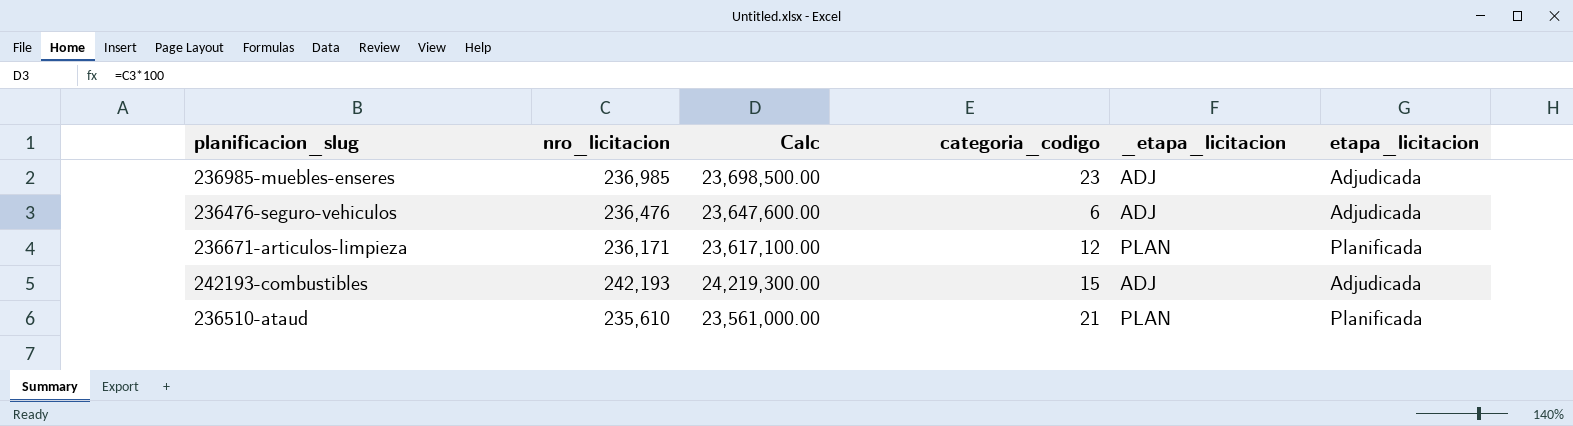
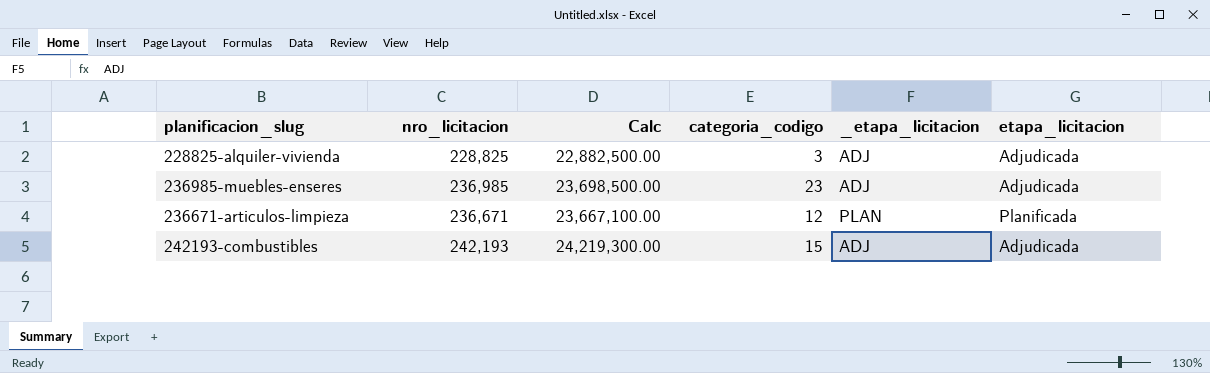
row 236476-seguro-vehiculos: 236,476 | 23,647,600.00 | 6 | ADJ | Adjudicada -> none
row 236510-ataud: 235,610 | 23,561,000.00 | 21 | PLAN | Planificada -> none
row 228825-alquiler-vivienda: none -> 228,825 | 22,882,500.00 | 3 | ADJ | Adjudicada
236671-articulos-limpieza | nro_licitacion: 236,171 -> 236,671
236671-articulos-limpieza | Calc: 23,617,100.00 -> 23,667,100.00

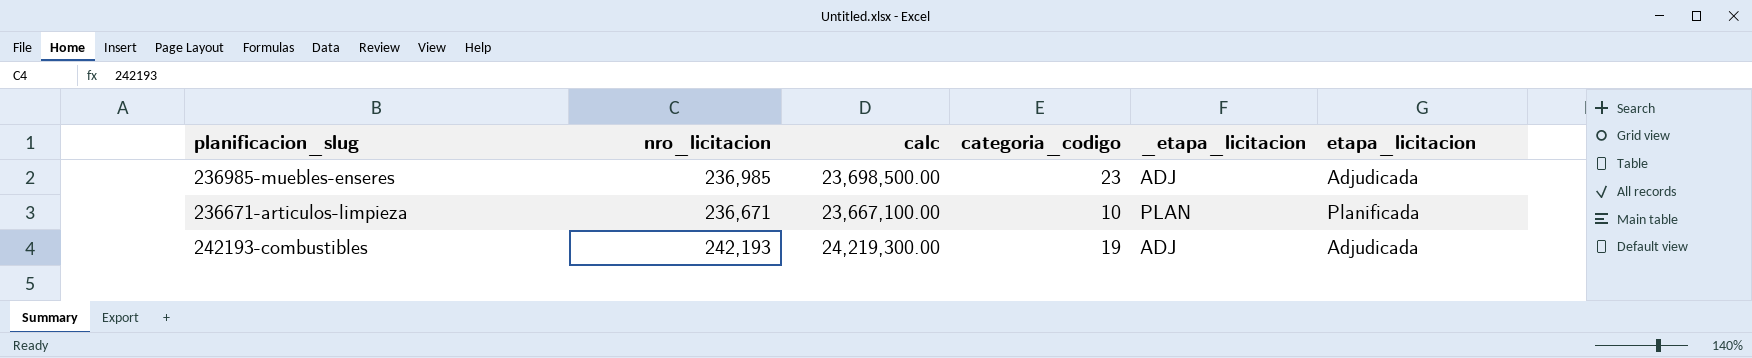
column name: Calc -> calc
row 228825-alquiler-vivienda: 228,825 | 22,882,500.00 | 3 | ADJ | Adjudicada -> none
236671-articulos-limpieza | categoria_codigo: 12 -> 10
242193-combustibles | categoria_codigo: 15 -> 19

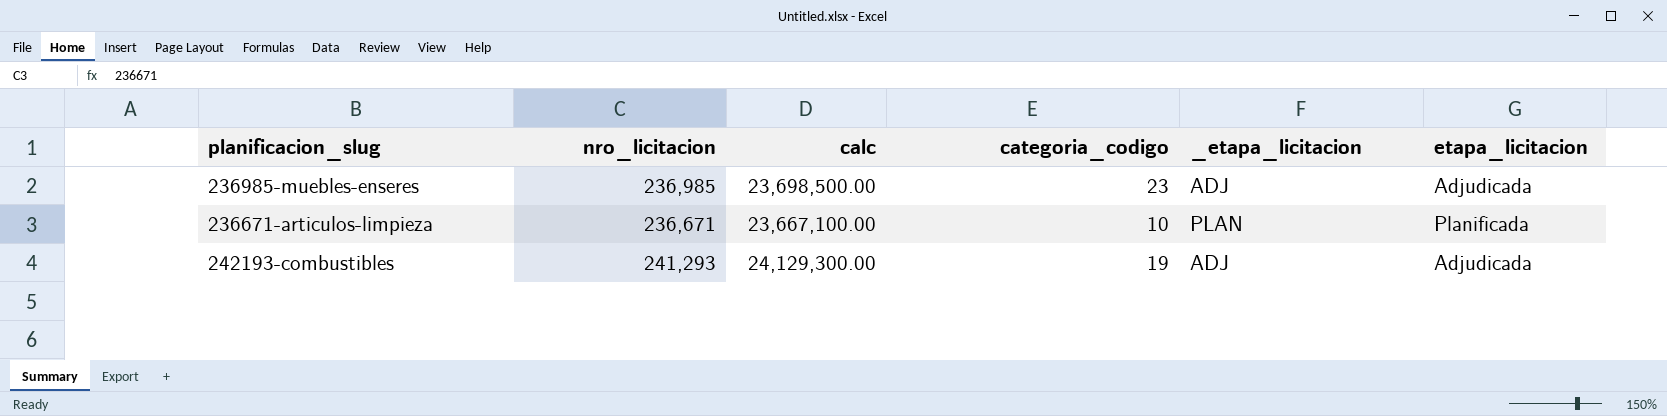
242193-combustibles | nro_licitacion: 242,193 -> 241,293
242193-combustibles | calc: 24,219,300.00 -> 24,129,300.00

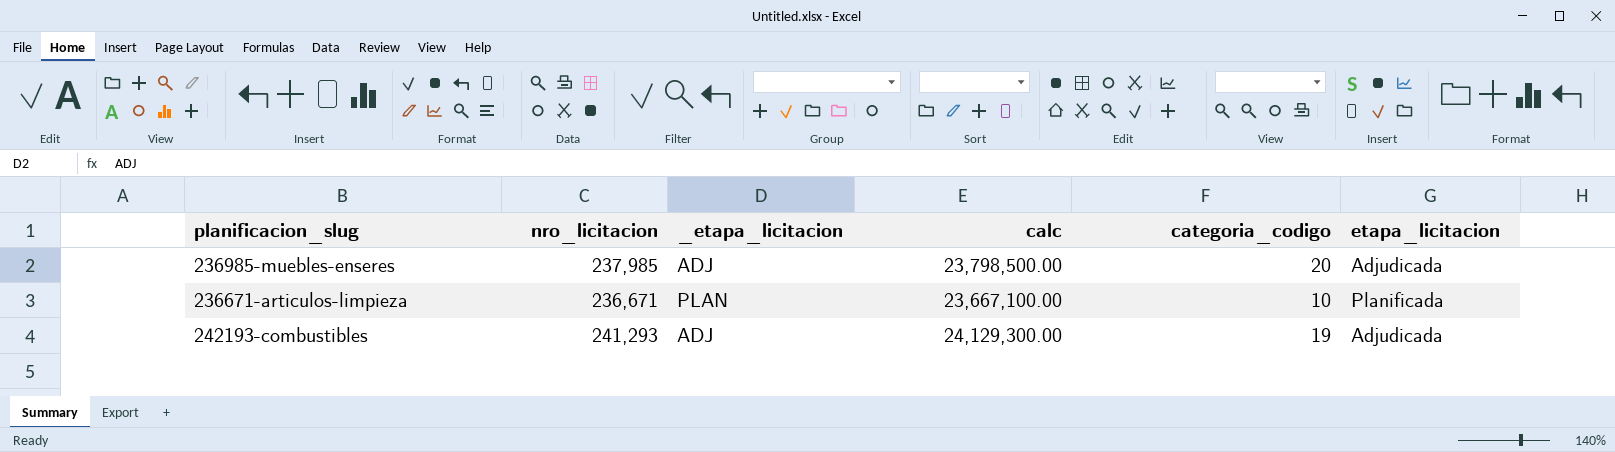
column _etapa_licitacion | position: 5 -> 3
236985-muebles-enseres | nro_licitacion: 236,985 -> 237,985
236985-muebles-enseres | calc: 23,698,500.00 -> 23,798,500.00
236985-muebles-enseres | categoria_codigo: 23 -> 20

